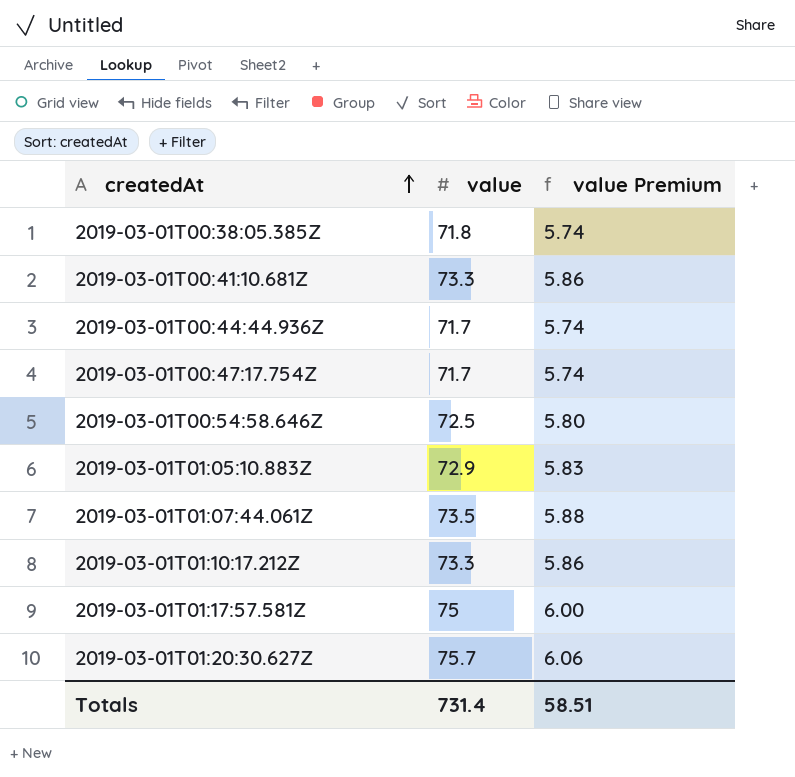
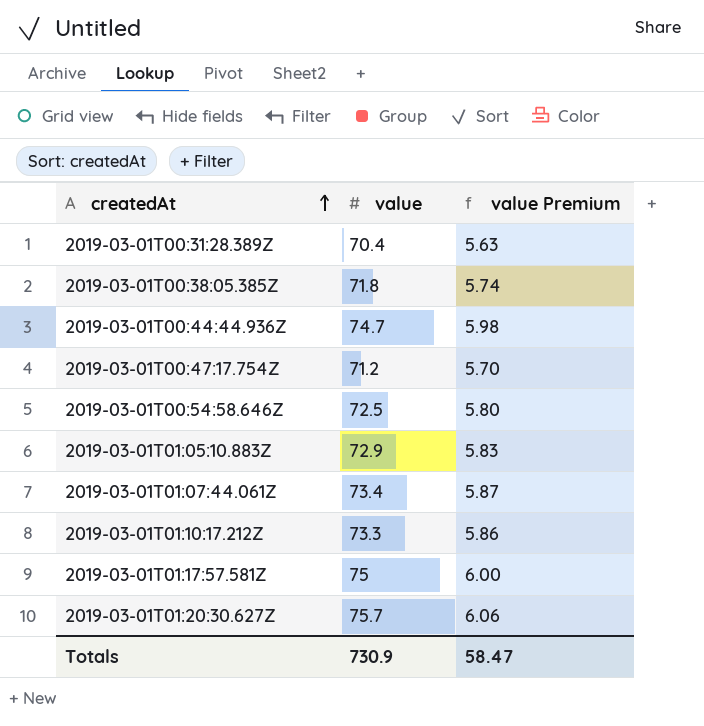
row 2019-03-01T00:41:10.681Z: 73.3 | 5.86 -> none
row 2019-03-01T00:31:28.389Z: none -> 70.4 | 5.63
2019-03-01T00:44:44.936Z | value: 71.7 -> 74.7
2019-03-01T00:44:44.936Z | value Premium: 5.74 -> 5.98
2019-03-01T00:47:17.754Z | value: 71.7 -> 71.2
2019-03-01T00:47:17.754Z | value Premium: 5.74 -> 5.70
2019-03-01T01:07:44.061Z | value: 73.5 -> 73.4
2019-03-01T01:07:44.061Z | value Premium: 5.88 -> 5.87
Totals | value: 731.4 -> 730.9
Totals | value Premium: 58.51 -> 58.47

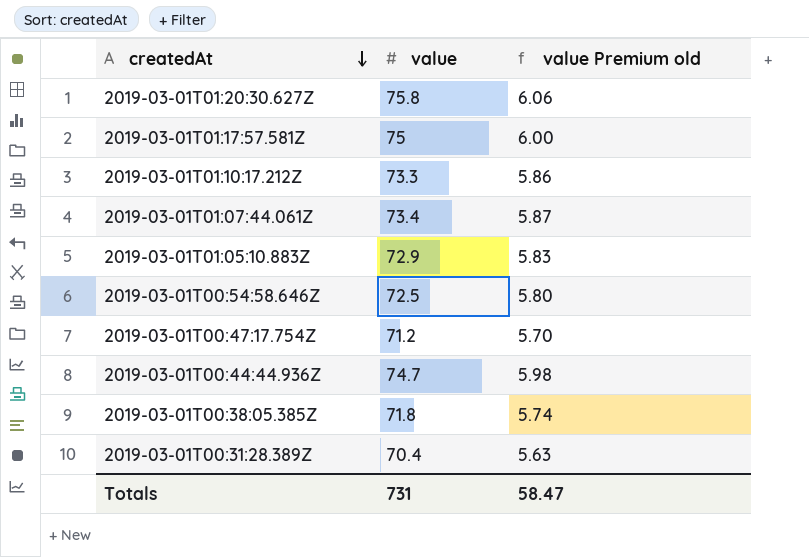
row order: createdAt ascending -> createdAt descending
column name: value Premium -> value Premium old
2019-03-01T01:20:30.627Z | value: 75.7 -> 75.8
Totals | value: 730.9 -> 731

